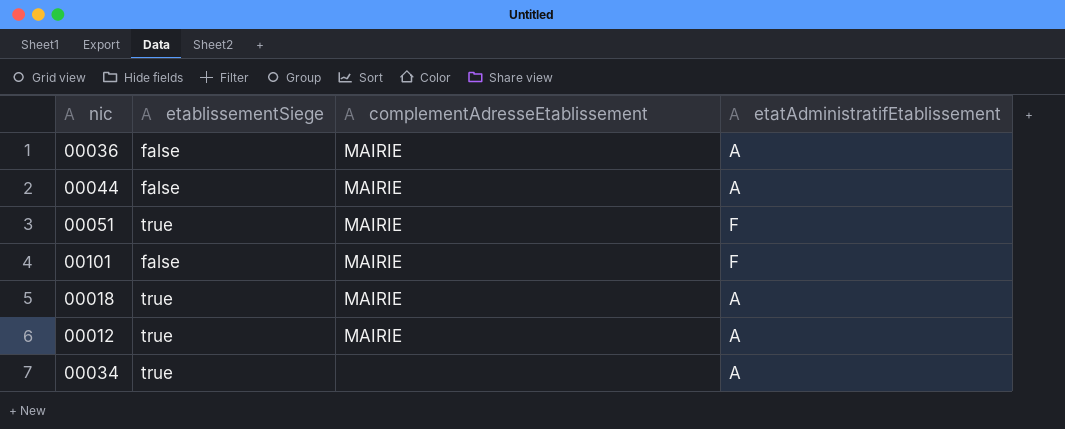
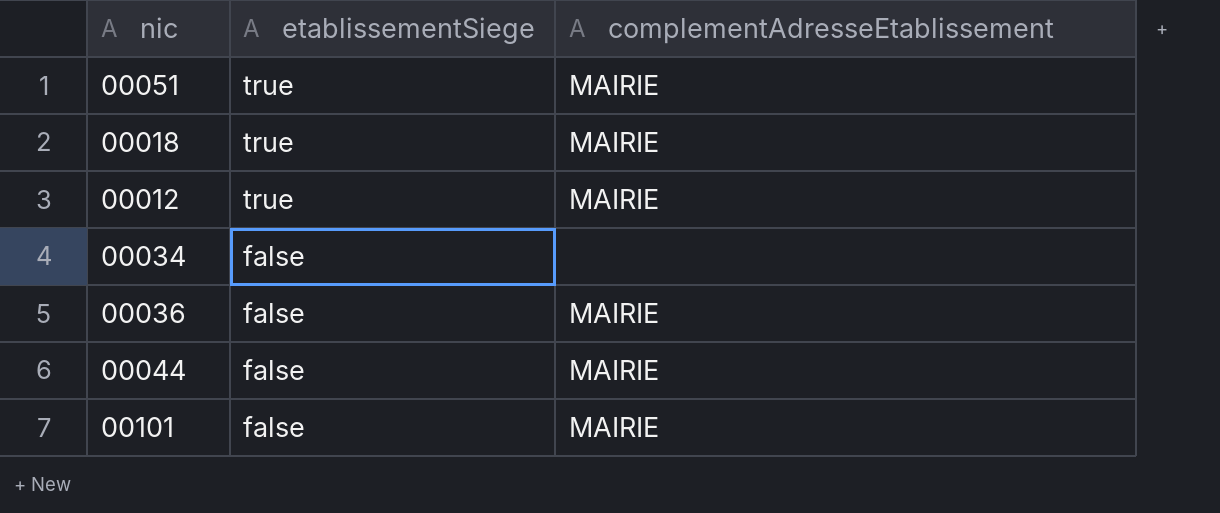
row order: none -> etablissementSiege descending
column etatAdministratifEtablissement | position: 4 -> none
00034 | etablissementSiege: true -> false

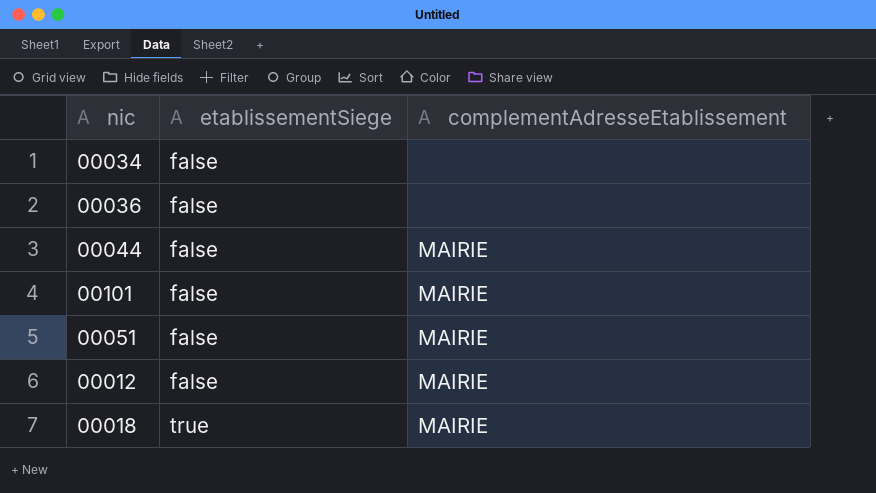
row order: etablissementSiege descending -> etablissementSiege ascending
00036 | complementAdresseEtablissement: MAIRIE -> none
00051 | etablissementSiege: true -> false
00012 | etablissementSiege: true -> false

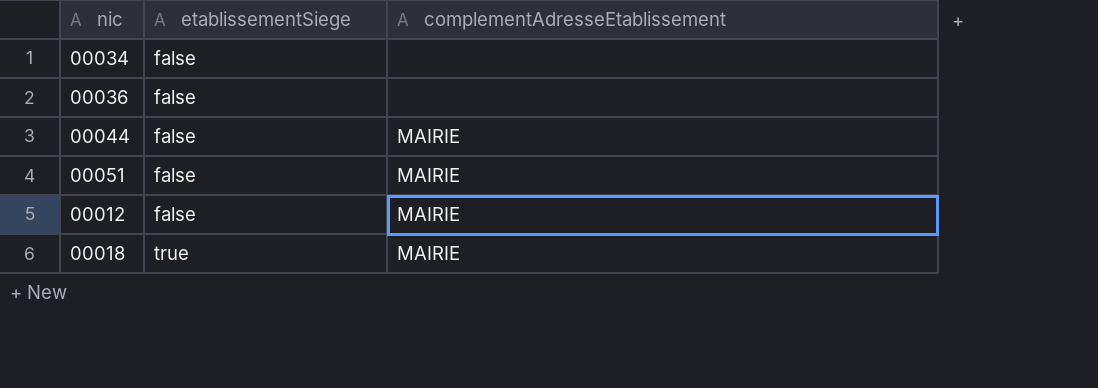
row 00101: false | MAIRIE -> none

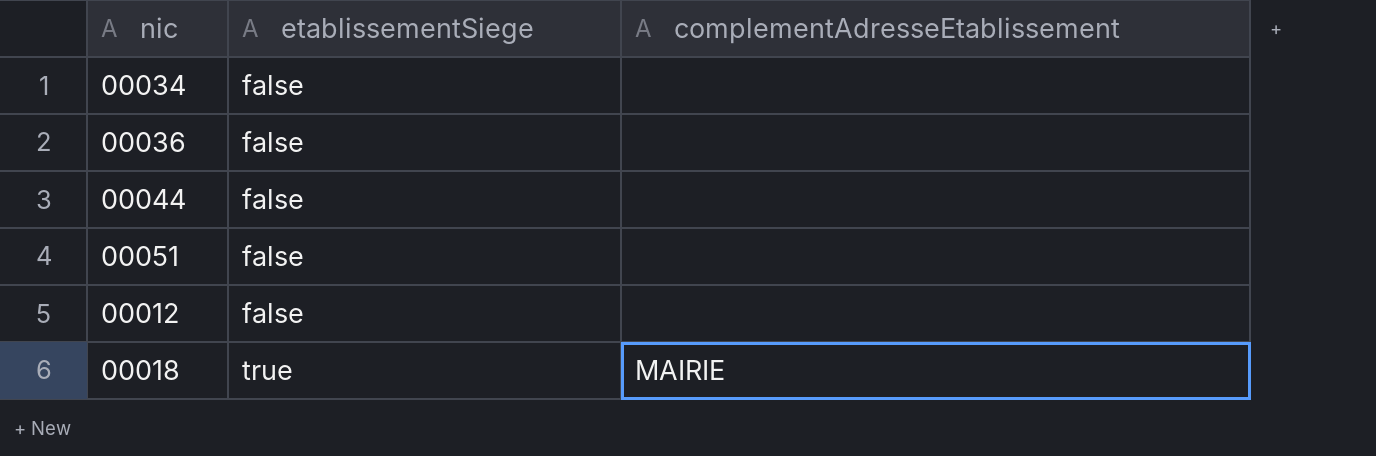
00044 | complementAdresseEtablissement: MAIRIE -> none
00051 | complementAdresseEtablissement: MAIRIE -> none
00012 | complementAdresseEtablissement: MAIRIE -> none

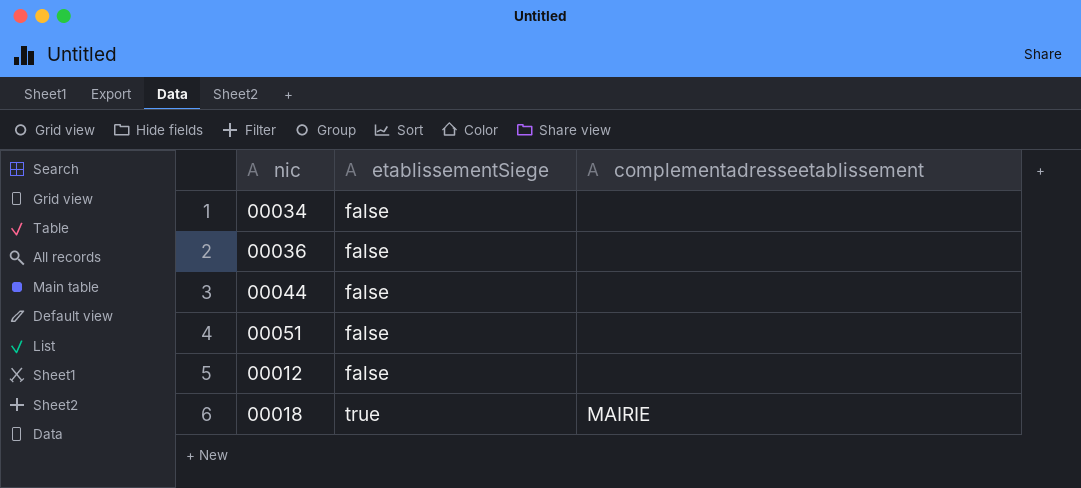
column name: complementAdresseEtablissement -> complementadresseetablissement

